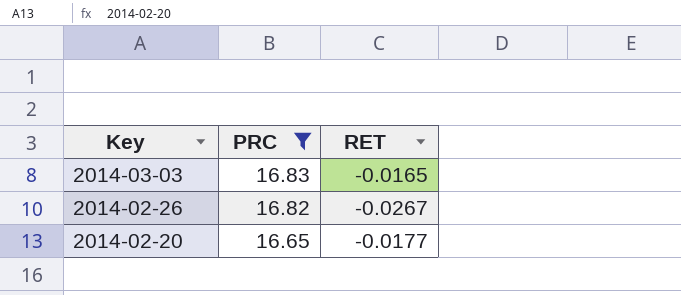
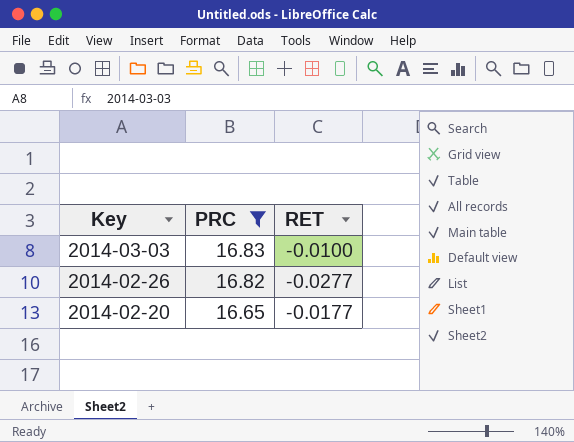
2014-03-03 | RET: -0.0165 -> -0.0100
2014-02-26 | RET: -0.0267 -> -0.0277

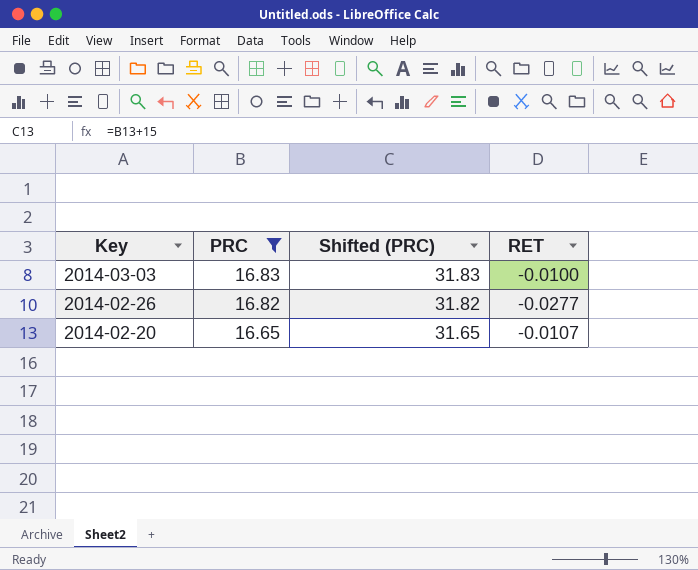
column Shifted (PRC) | formula: none -> [PRC] + 15
2014-02-20 | RET: -0.0177 -> -0.0107

